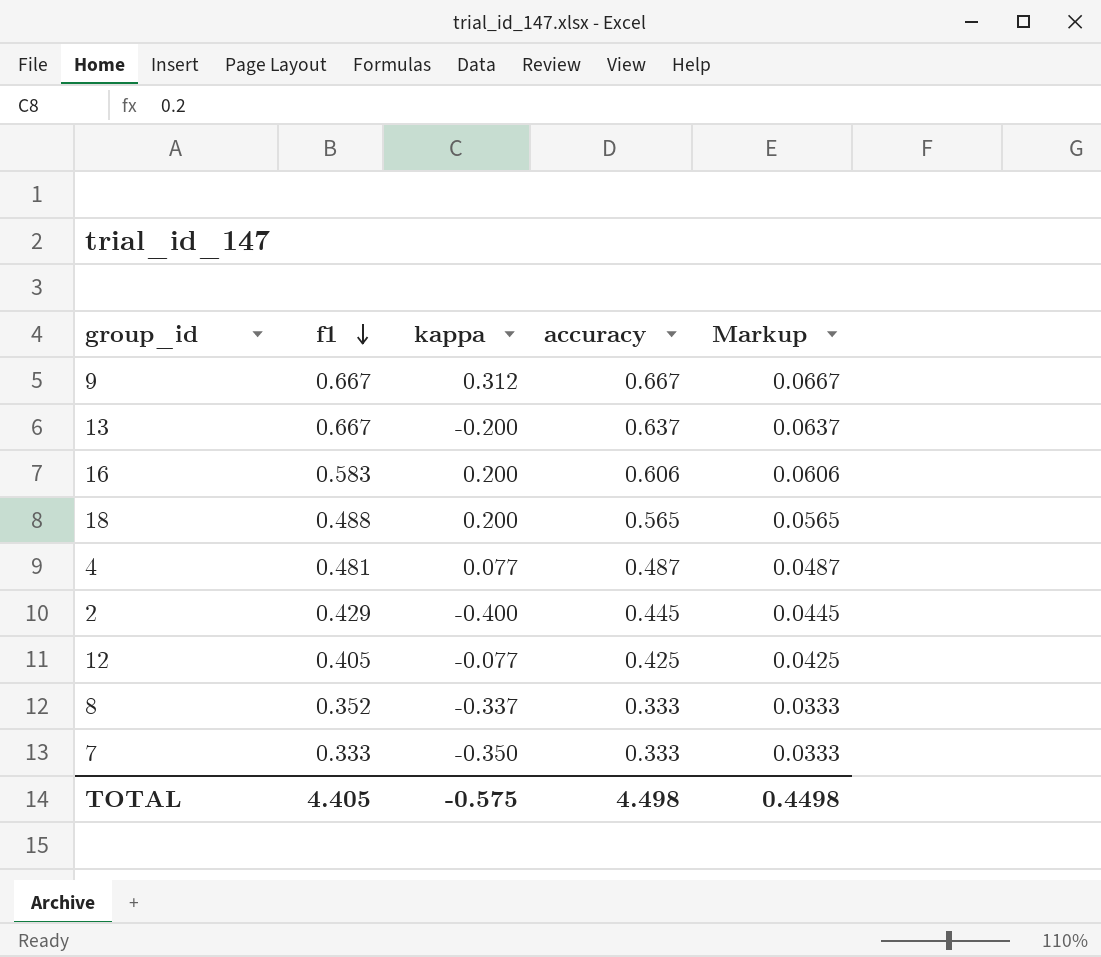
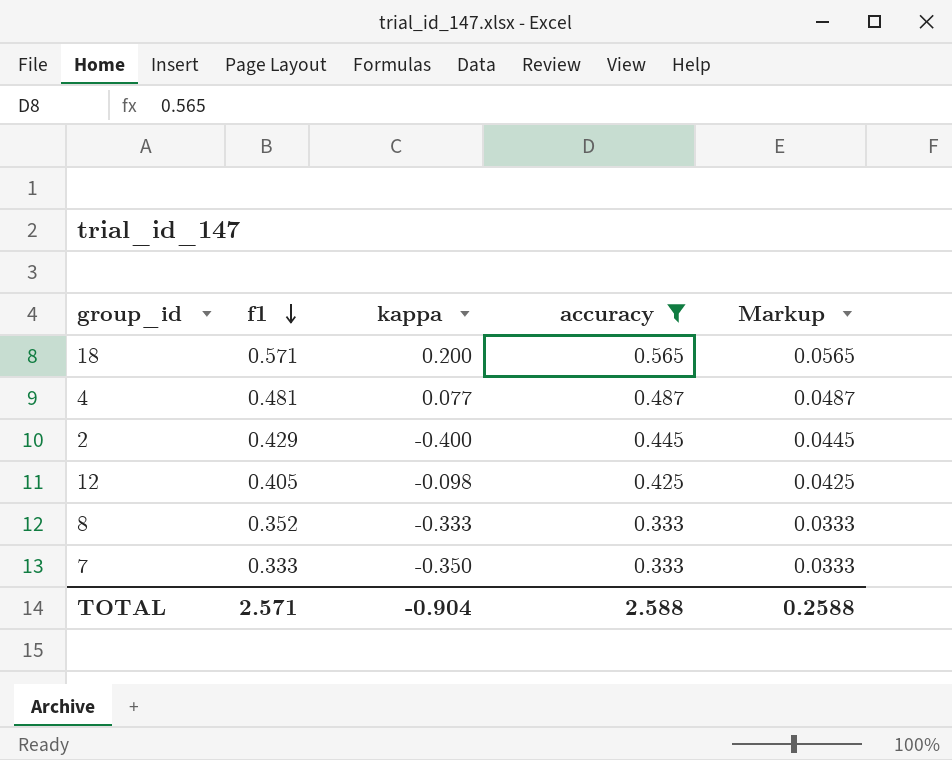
filter: none -> accuracy <= 0.565
18 | f1: 0.488 -> 0.571
12 | kappa: -0.077 -> -0.098
8 | kappa: -0.337 -> -0.333
TOTAL | f1: 4.405 -> 2.571
TOTAL | kappa: -0.575 -> -0.904
TOTAL | accuracy: 4.498 -> 2.588
TOTAL | Markup: 0.4498 -> 0.2588

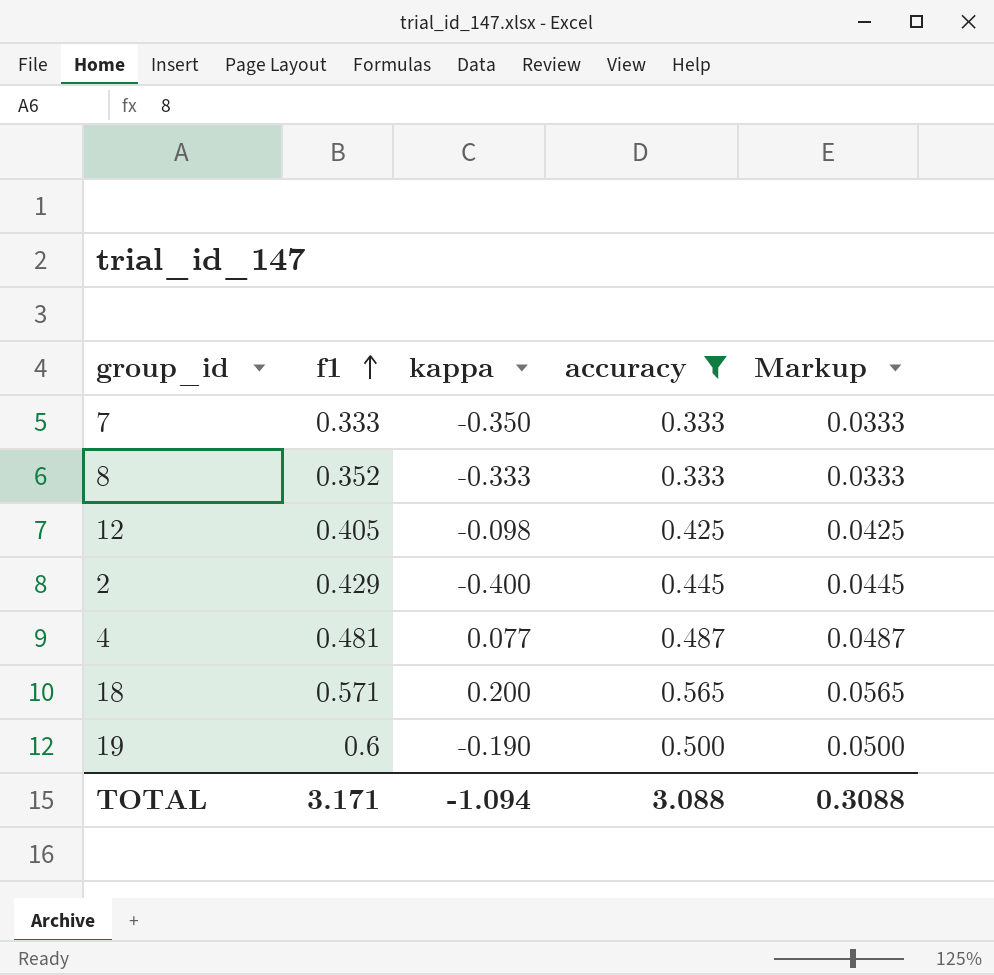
row order: f1 descending -> f1 ascending
row 19: none -> 0.6 | -0.190 | 0.500 | 0.0500
TOTAL | f1: 2.571 -> 3.171
TOTAL | kappa: -0.904 -> -1.094
TOTAL | accuracy: 2.588 -> 3.088
TOTAL | Markup: 0.2588 -> 0.3088

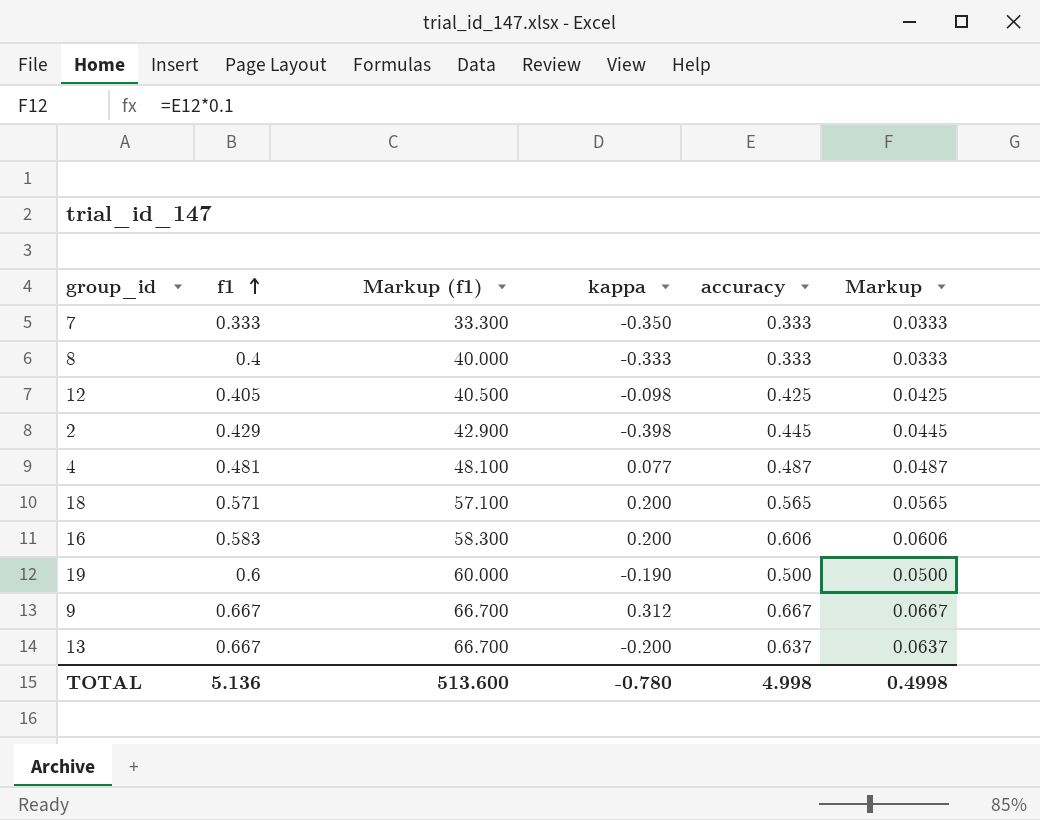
filter: accuracy <= 0.565 -> none
column Markup (f1) | formula: none -> [f1] * 100
8 | f1: 0.352 -> 0.4
2 | kappa: -0.400 -> -0.398
TOTAL | f1: 3.171 -> 5.136
TOTAL | kappa: -1.094 -> -0.780
TOTAL | accuracy: 3.088 -> 4.998
TOTAL | Markup: 0.3088 -> 0.4998

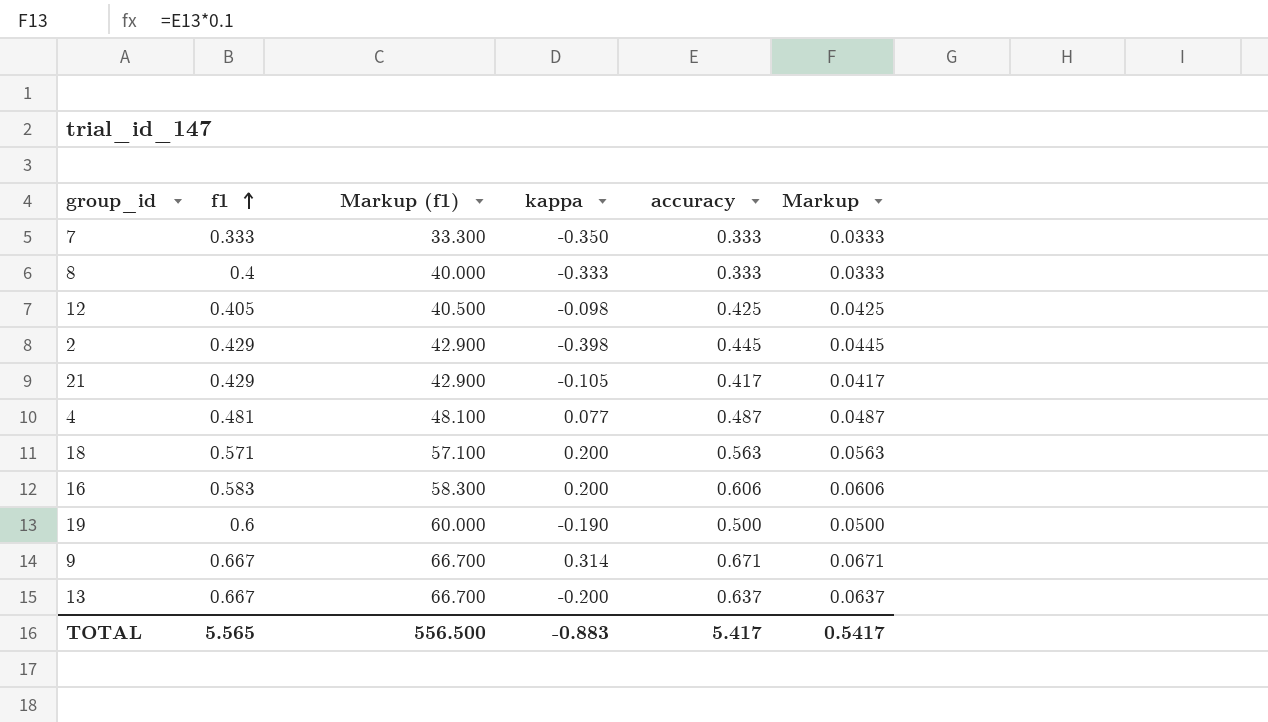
row 21: none -> 0.429 | 42.900 | -0.105 | 0.417 | 0.0417
18 | accuracy: 0.565 -> 0.563
18 | Markup: 0.0565 -> 0.0563
9 | kappa: 0.312 -> 0.314
9 | accuracy: 0.667 -> 0.671
9 | Markup: 0.0667 -> 0.0671
TOTAL | f1: 5.136 -> 5.565
TOTAL | Markup (f1): 513.600 -> 556.500
TOTAL | kappa: -0.780 -> -0.883
TOTAL | accuracy: 4.998 -> 5.417
TOTAL | Markup: 0.4998 -> 0.5417

